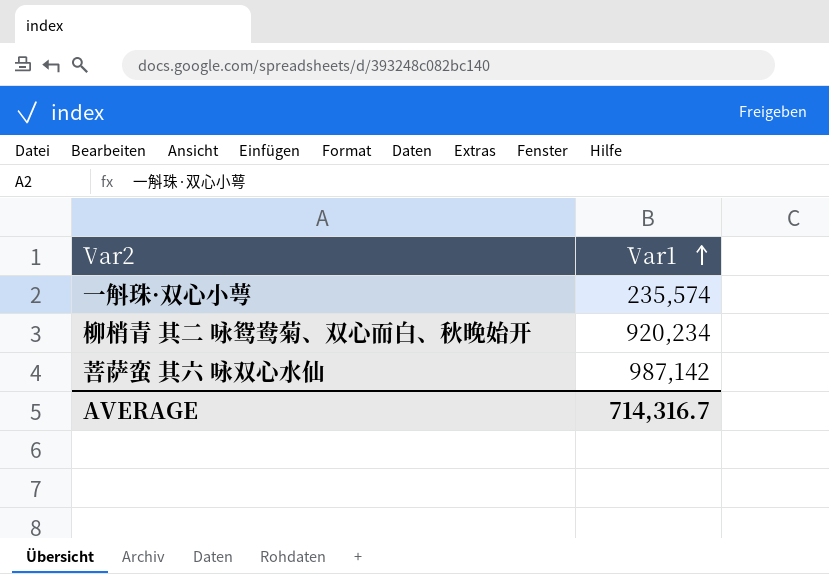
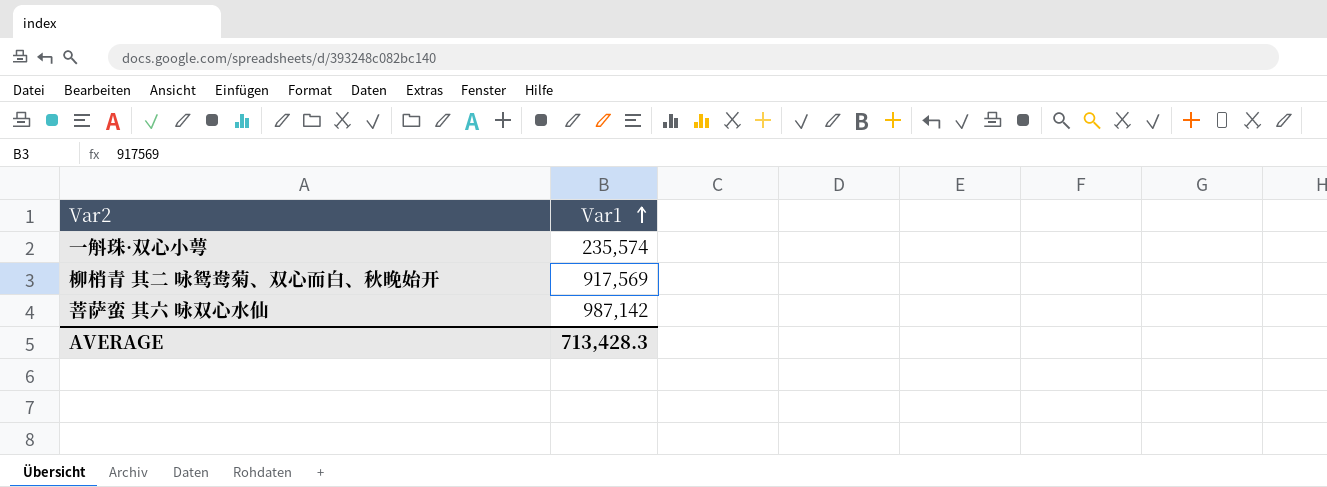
柳梢青 其二 咏鸳鸯菊、双心而白、秋晚始开 | Var1: 920,234 -> 917,569
AVERAGE | Var1: 714,316.7 -> 713,428.3

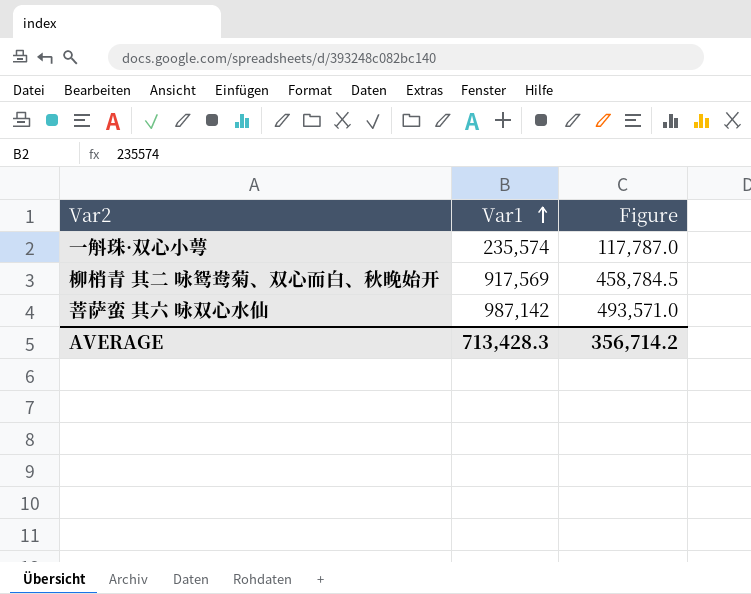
column Figure | formula: none -> [Var1] * 0.5

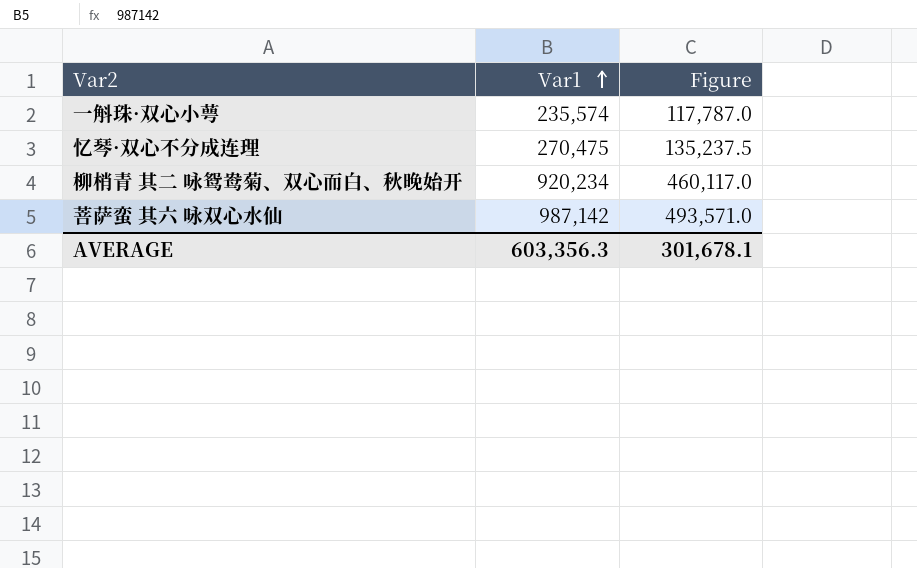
row 忆琴·双心不分成连理: none -> 270,475 | 135,237.5
柳梢青 其二 咏鸳鸯菊、双心而白、秋晚始开 | Var1: 917,569 -> 920,234
柳梢青 其二 咏鸳鸯菊、双心而白、秋晚始开 | Figure: 458,784.5 -> 460,117.0
AVERAGE | Var1: 713,428.3 -> 603,356.3
AVERAGE | Figure: 356,714.2 -> 301,678.1

